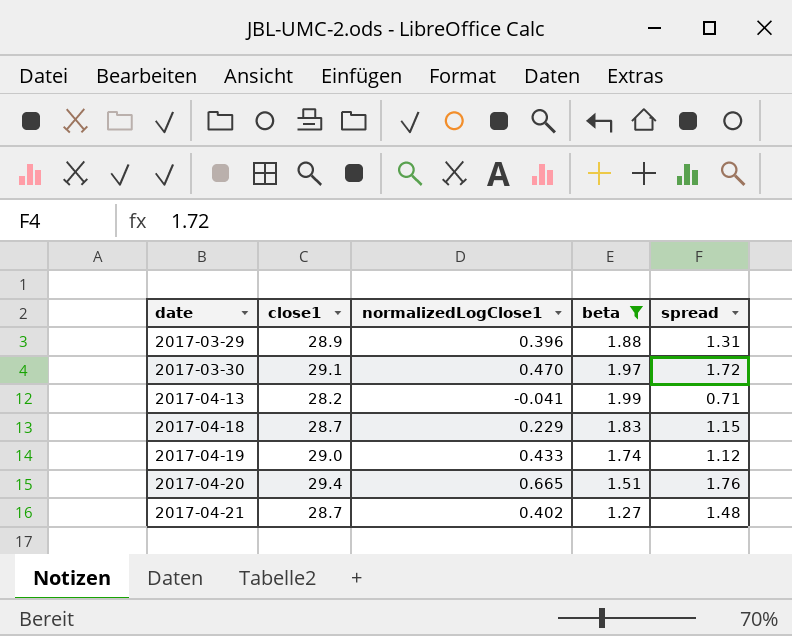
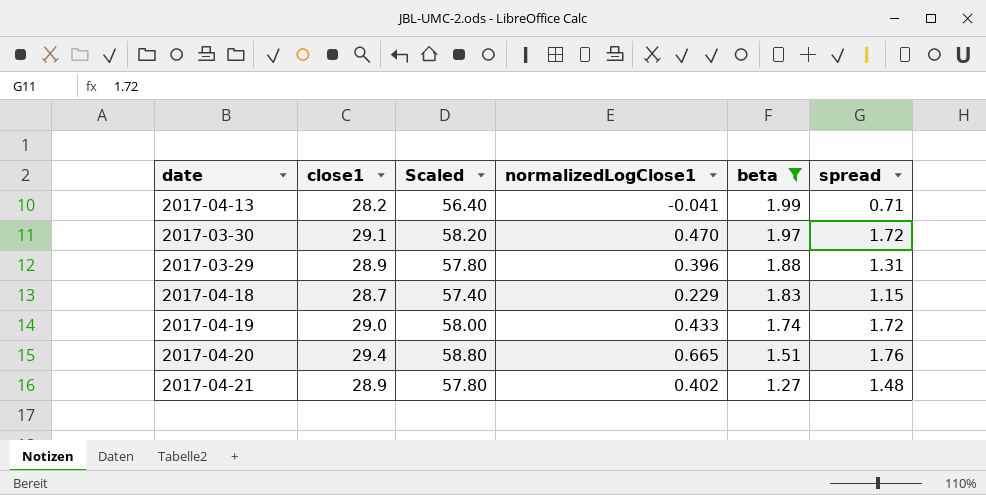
row order: date ascending -> beta descending
column Scaled | formula: none -> [close1] * 2
2017-04-19 | spread: 1.12 -> 1.72
2017-04-21 | close1: 28.7 -> 28.9

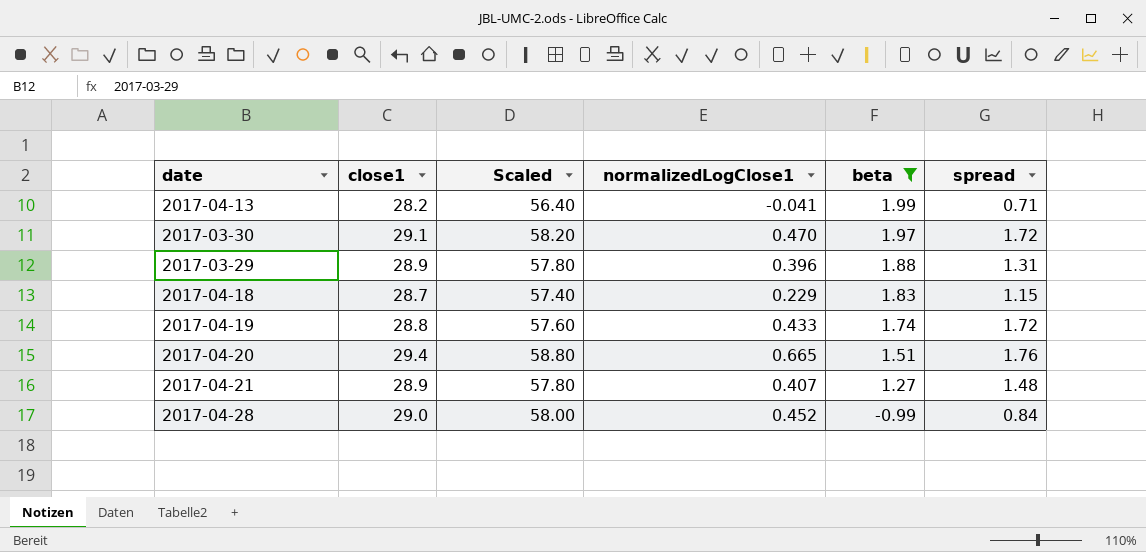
2017-04-19 | close1: 29.0 -> 28.8
2017-04-19 | Scaled: 58.00 -> 57.60
2017-04-21 | normalizedLogClose1: 0.402 -> 0.407
row 2017-04-28: none -> 29.0 | 58.00 | 0.452 | -0.99 | 0.84

